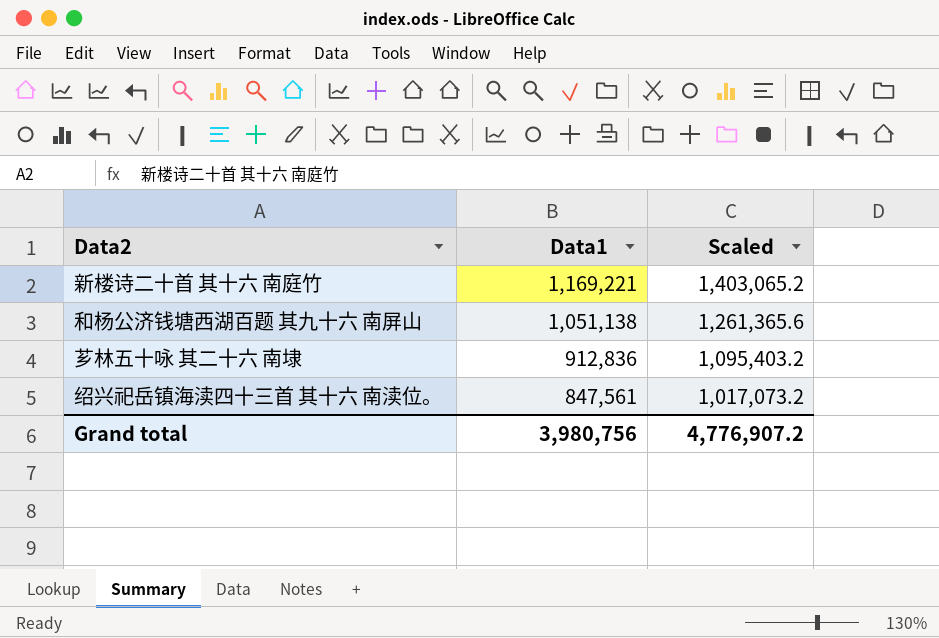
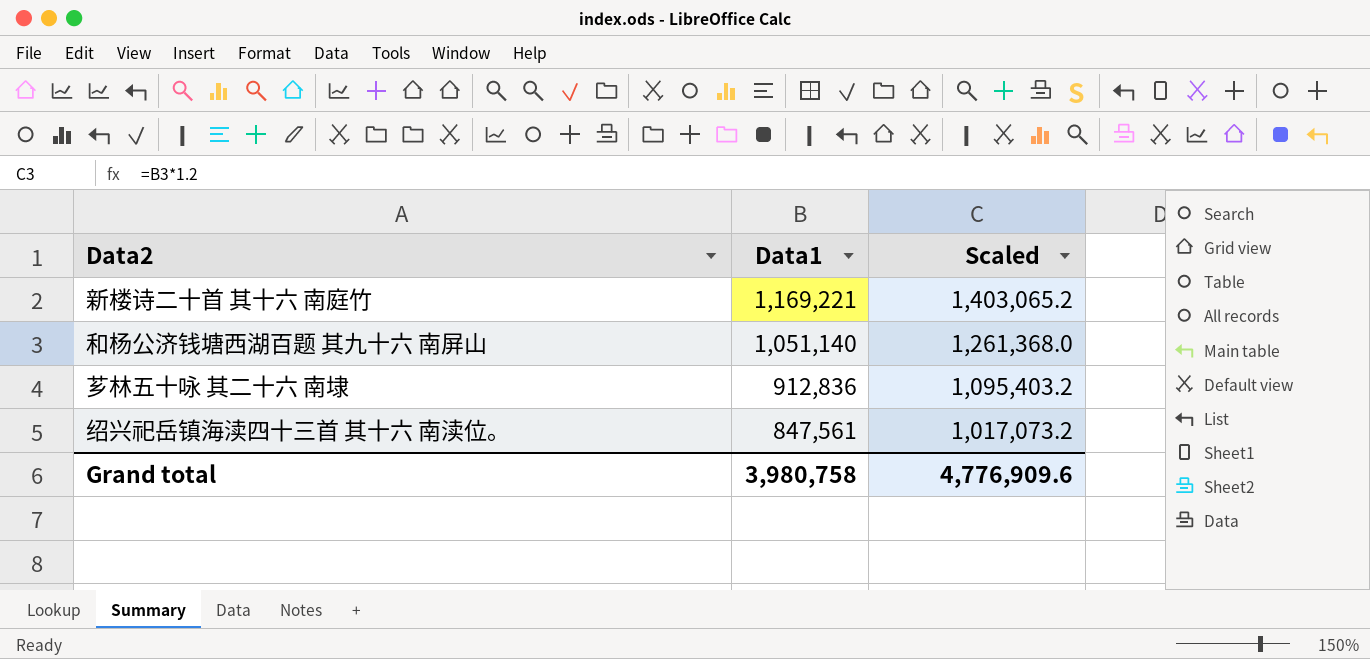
和杨公济钱塘西湖百题 其九十六 南屏山 | Data1: 1,051,138 -> 1,051,140
和杨公济钱塘西湖百题 其九十六 南屏山 | Scaled: 1,261,365.6 -> 1,261,368.0
Grand total | Data1: 3,980,756 -> 3,980,758
Grand total | Scaled: 4,776,907.2 -> 4,776,909.6

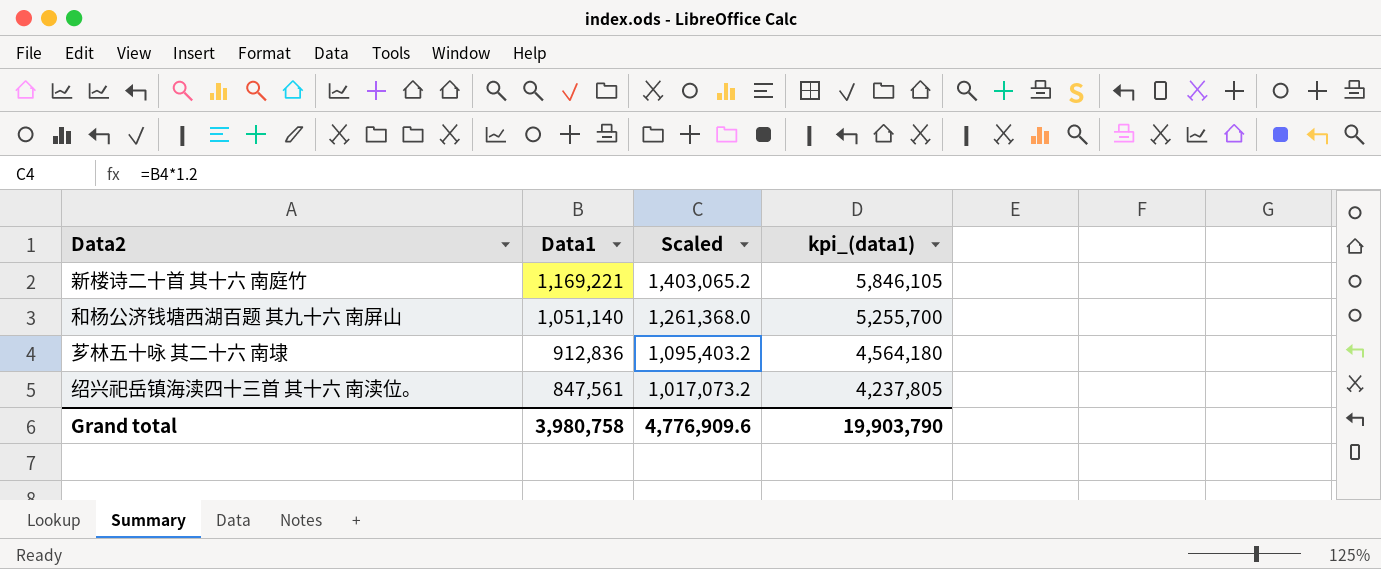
column kpi_(data1) | formula: none -> [Data1] * 5

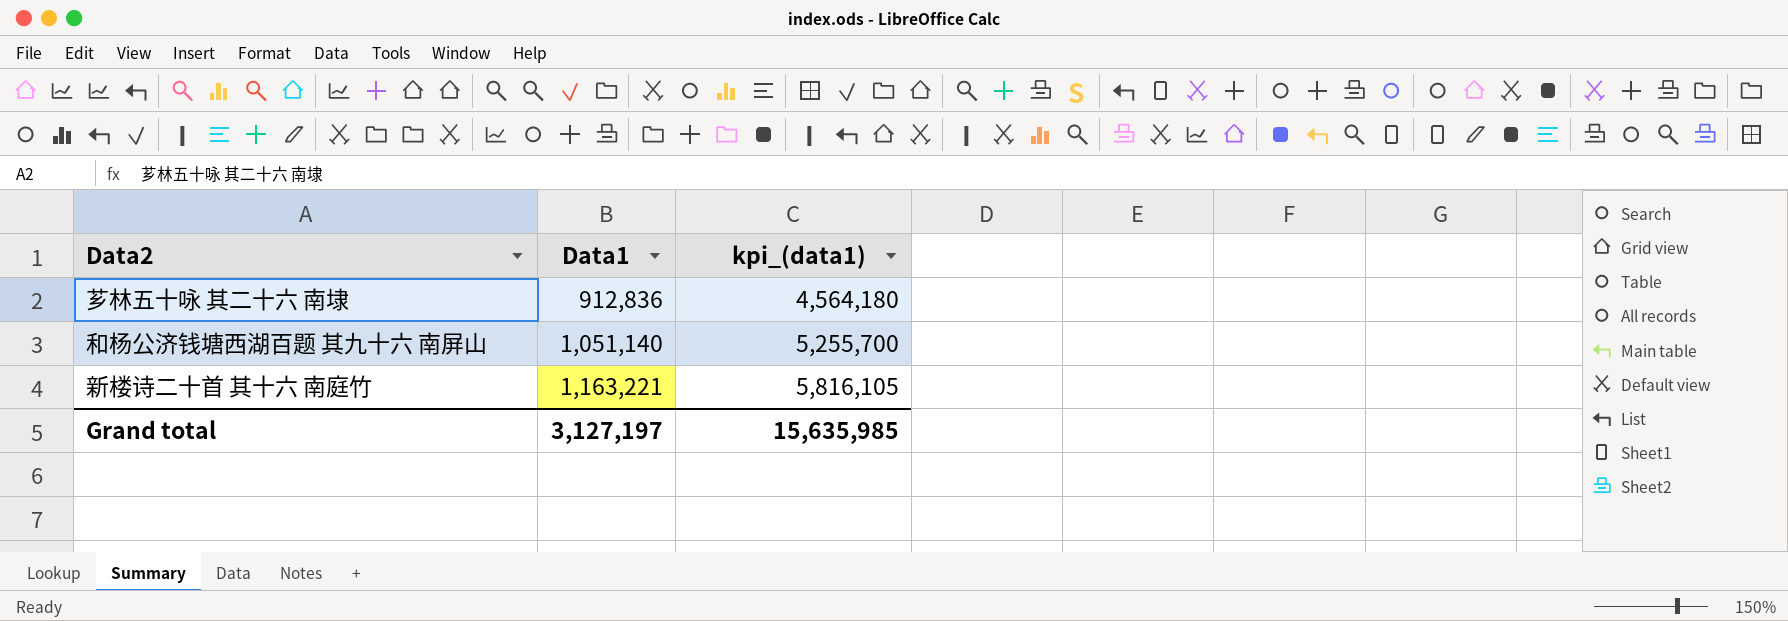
row order: Data1 descending -> Data1 ascending
column Scaled | formula: [Data1] * 1.2 -> none
row 绍兴祀岳镇海渎四十三首 其十六 南渎位。: 847,561 | 1,017,073.2 | 4,237,805 -> none
新楼诗二十首 其十六 南庭竹 | Data1: 1,169,221 -> 1,163,221
新楼诗二十首 其十六 南庭竹 | kpi_(data1): 5,846,105 -> 5,816,105
Grand total | Data1: 3,980,758 -> 3,127,197
Grand total | kpi_(data1): 19,903,790 -> 15,635,985

